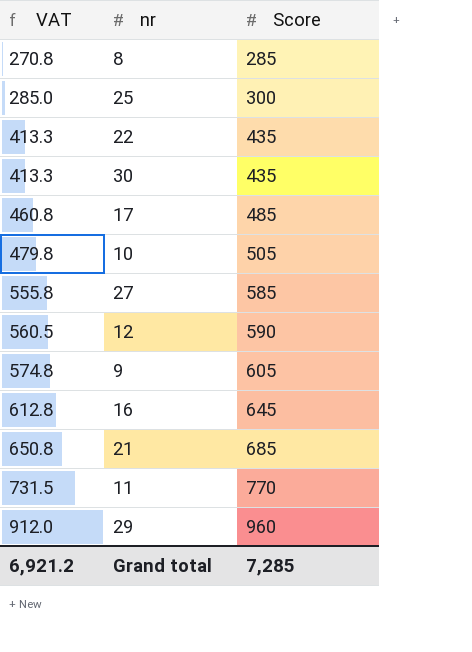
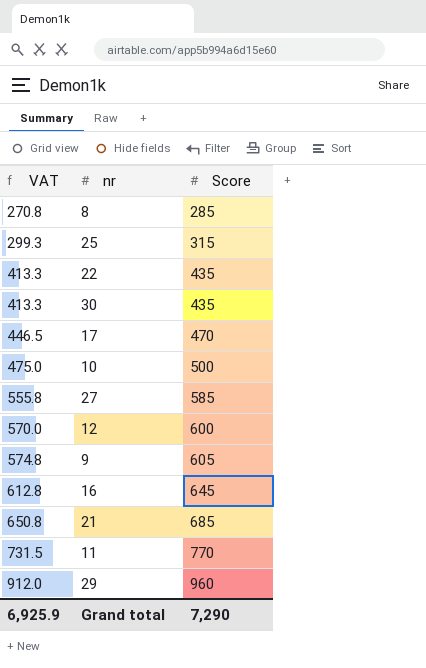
25 | VAT: 285.0 -> 299.3
25 | Score: 300 -> 315
17 | VAT: 460.8 -> 446.5
17 | Score: 485 -> 470
10 | VAT: 479.8 -> 475.0
10 | Score: 505 -> 500
12 | VAT: 560.5 -> 570.0
12 | Score: 590 -> 600
Grand total | VAT: 6,921.2 -> 6,925.9
Grand total | Score: 7,285 -> 7,290

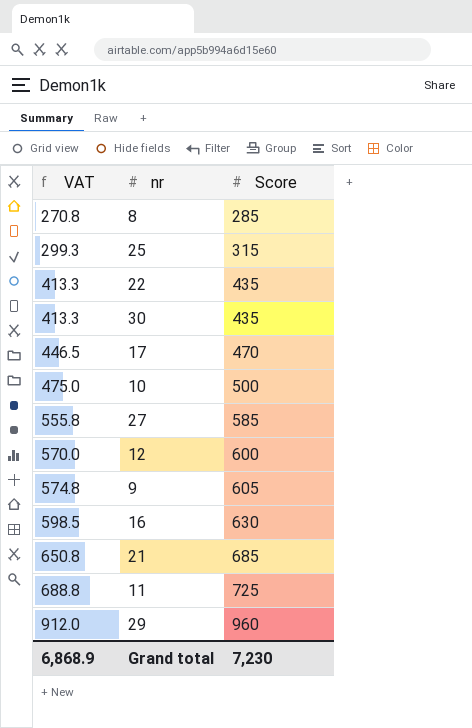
16 | VAT: 612.8 -> 598.5
16 | Score: 645 -> 630
11 | VAT: 731.5 -> 688.8
11 | Score: 770 -> 725
Grand total | VAT: 6,925.9 -> 6,868.9
Grand total | Score: 7,290 -> 7,230

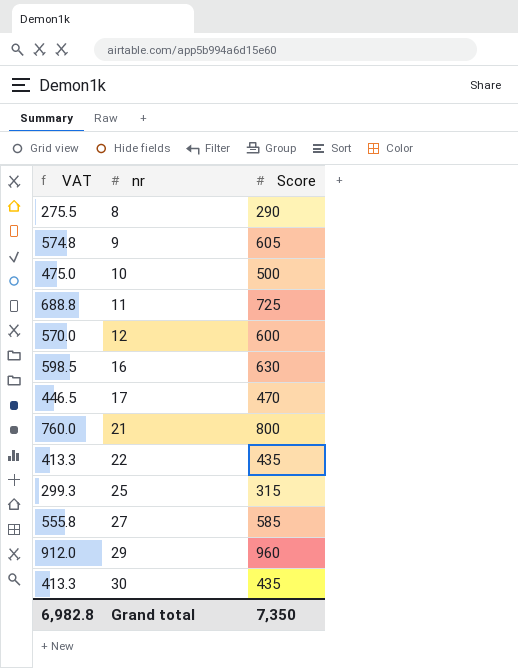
row order: VAT ascending -> nr ascending
8 | VAT: 270.8 -> 275.5
8 | Score: 285 -> 290
21 | VAT: 650.8 -> 760.0
21 | Score: 685 -> 800
Grand total | VAT: 6,868.9 -> 6,982.8
Grand total | Score: 7,230 -> 7,350

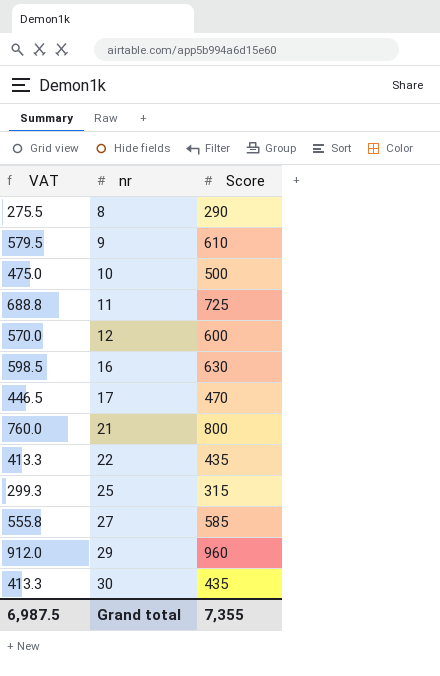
9 | VAT: 574.8 -> 579.5
9 | Score: 605 -> 610
Grand total | VAT: 6,982.8 -> 6,987.5
Grand total | Score: 7,350 -> 7,355

